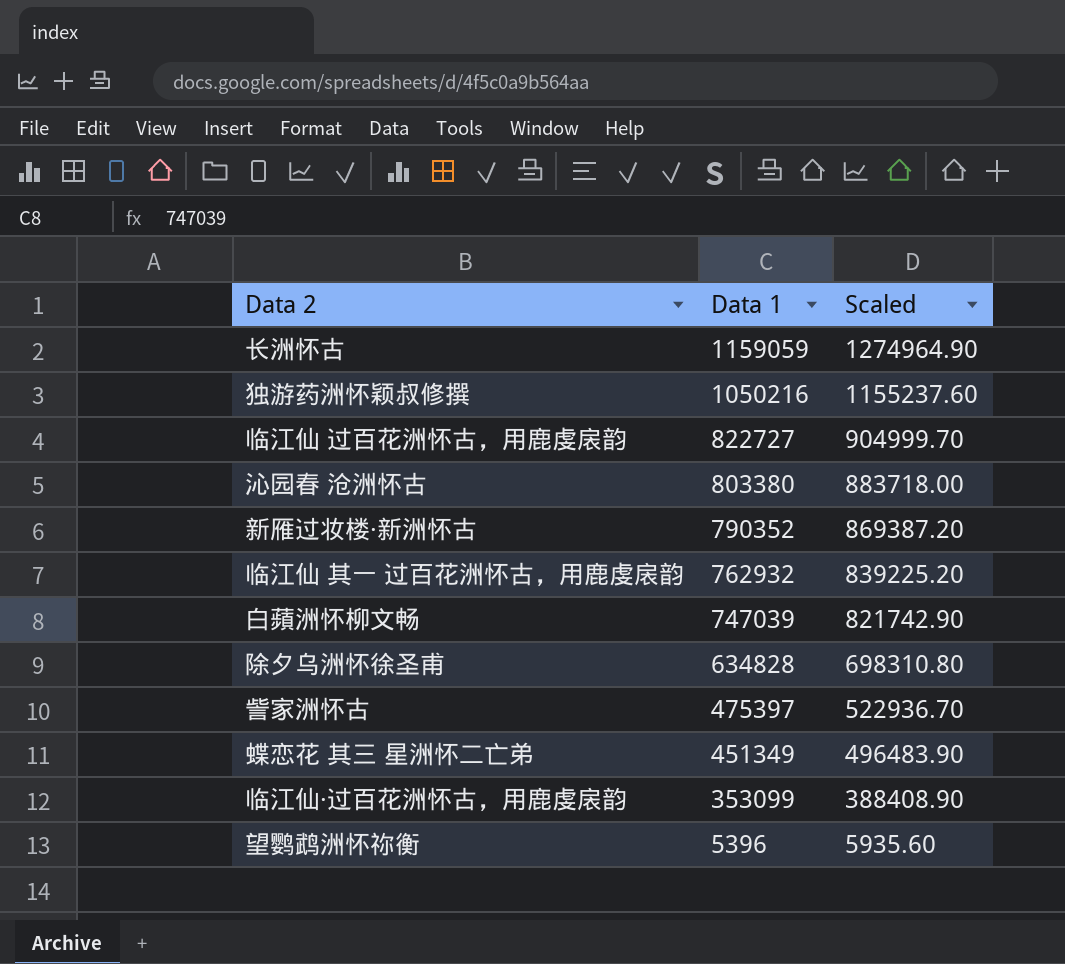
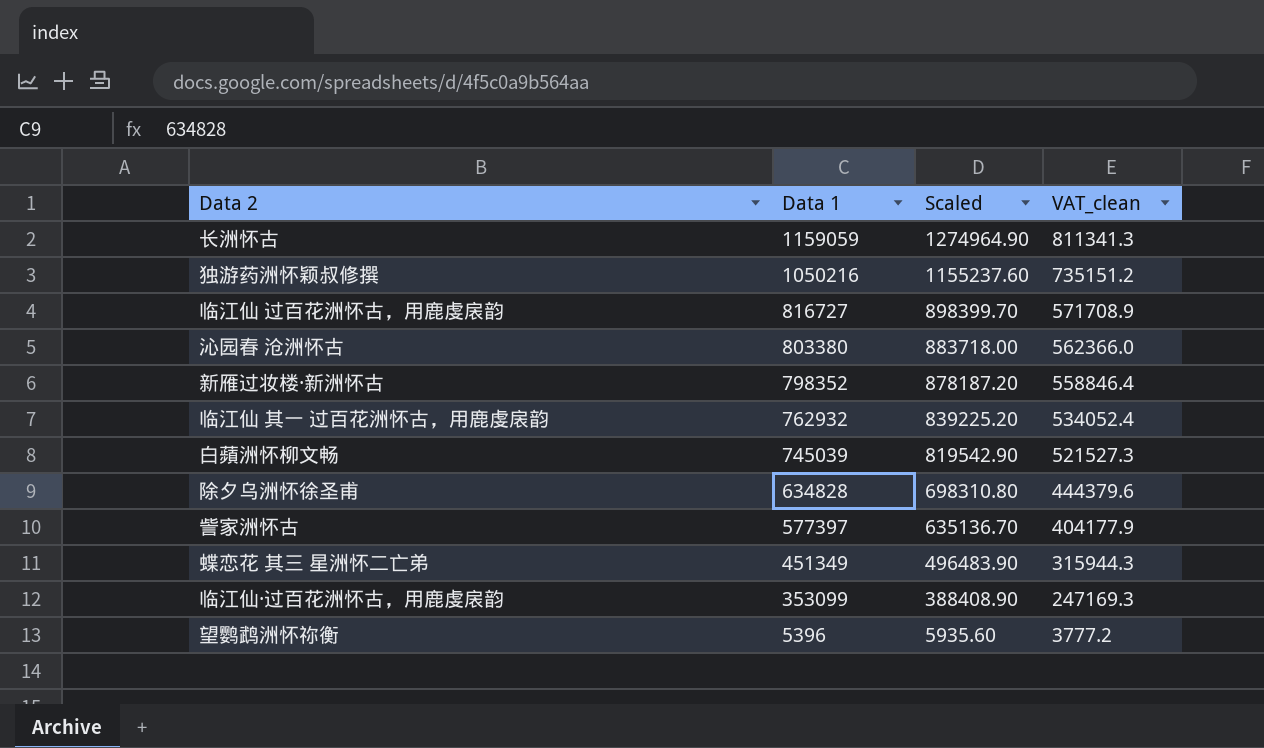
column VAT_clean | formula: none -> [Data 1] * 0.7
临江仙 过百花洲怀古，用鹿虔扆韵 | Data 1: 822727 -> 816727
临江仙 过百花洲怀古，用鹿虔扆韵 | Scaled: 904999.70 -> 898399.70
新雁过妆楼·新洲怀古 | Data 1: 790352 -> 798352
新雁过妆楼·新洲怀古 | Scaled: 869387.20 -> 878187.20
白蘋洲怀柳文畅 | Data 1: 747039 -> 745039
白蘋洲怀柳文畅 | Scaled: 821742.90 -> 819542.90
訾家洲怀古 | Data 1: 475397 -> 577397
訾家洲怀古 | Scaled: 522936.70 -> 635136.70

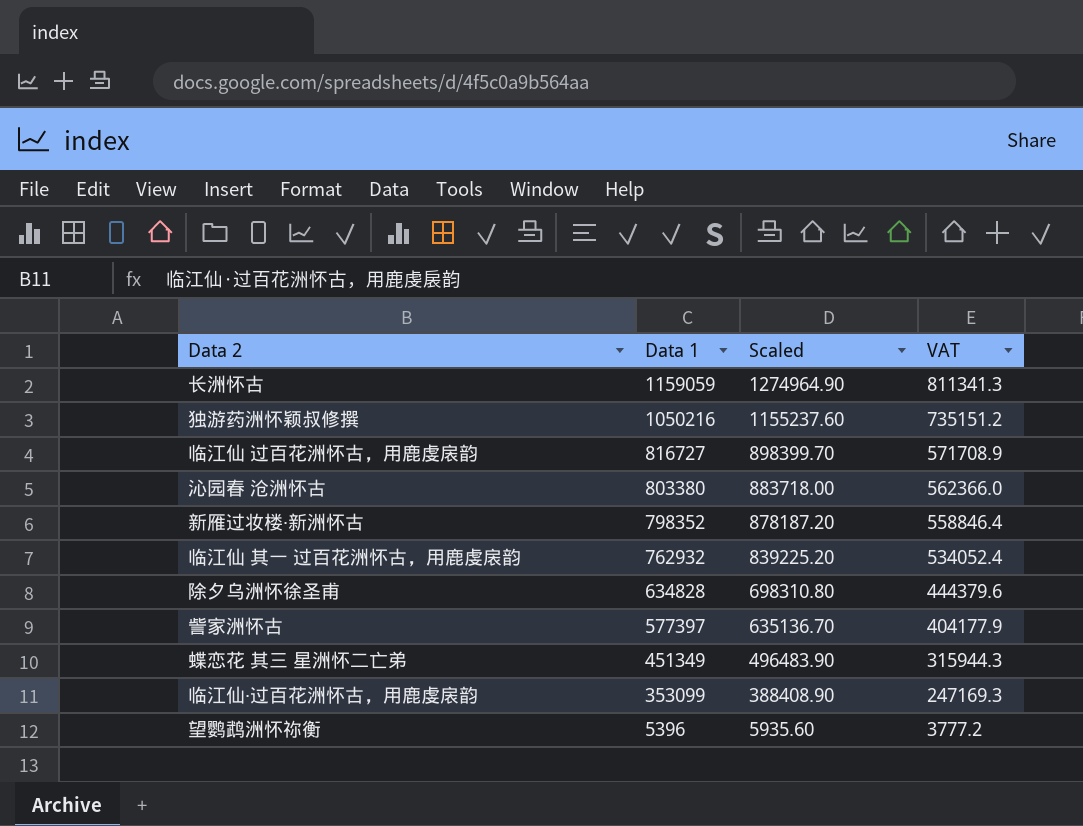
column name: VAT_clean -> VAT
row 白蘋洲怀柳文畅: 745039 | 819542.90 | 521527.3 -> none

